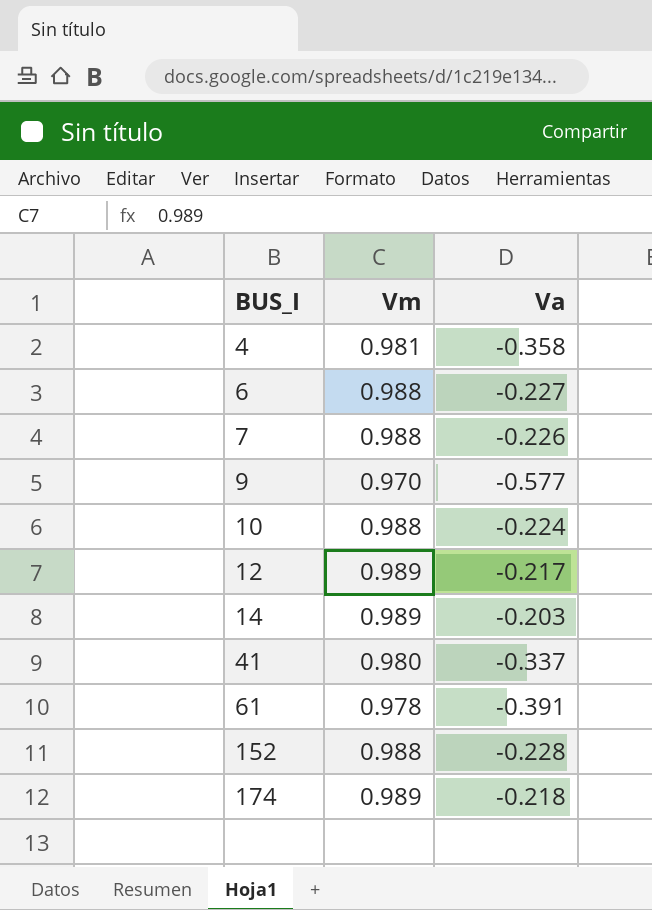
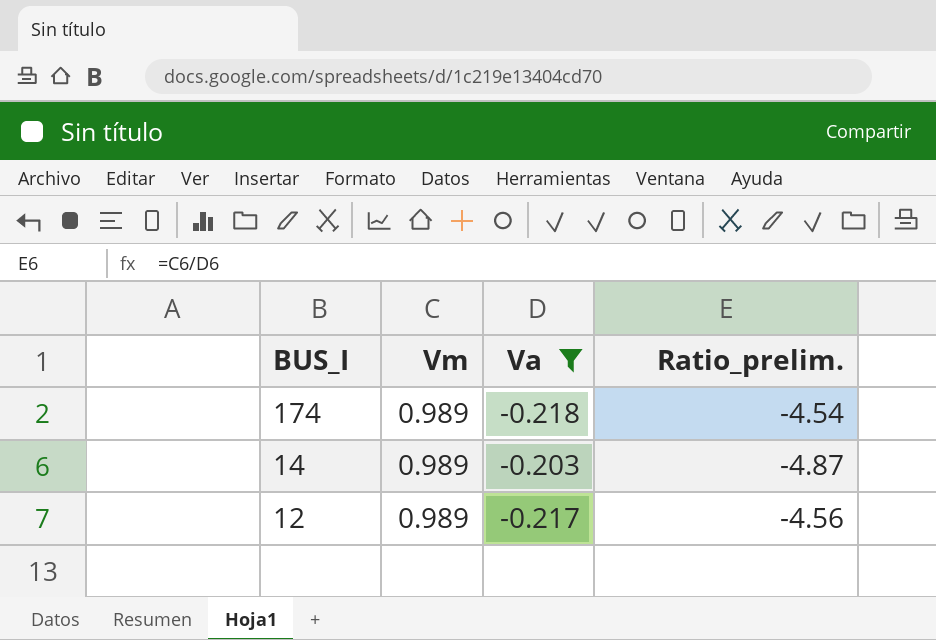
filter: none -> Va >= -0.218
row order: BUS_I ascending -> BUS_I descending
column Ratio_prelim. | formula: none -> [Vm] / [Va]

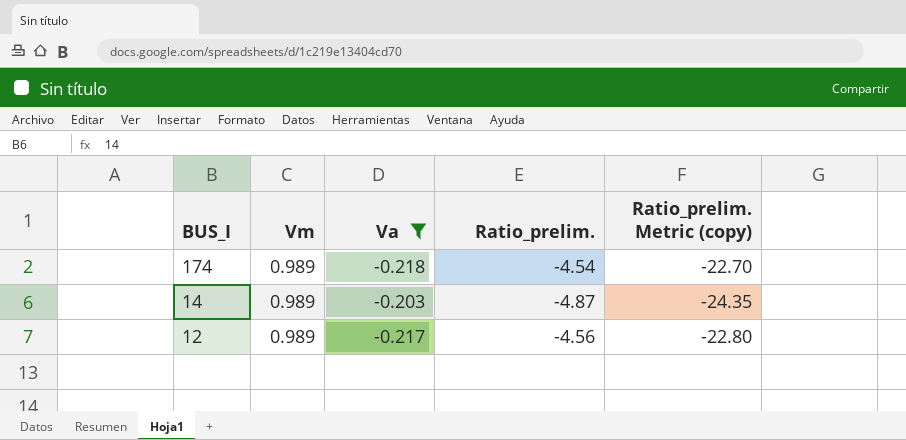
column Ratio_prelim. Metric (copy) | formula: none -> [Ratio_prelim.] * 5

